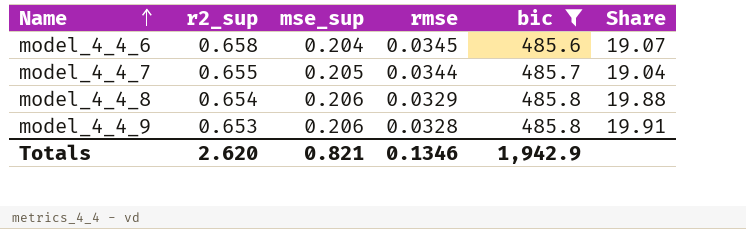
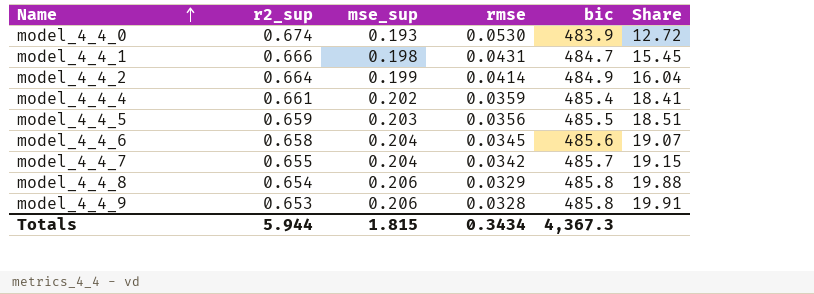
filter: bic >= 485.6 -> none
model_4_4_7 | mse_sup: 0.205 -> 0.204
model_4_4_7 | rmse: 0.0344 -> 0.0342
model_4_4_7 | Share: 19.04 -> 19.15
Totals | r2_sup: 2.620 -> 5.944
Totals | mse_sup: 0.821 -> 1.815
Totals | rmse: 0.1346 -> 0.3434
Totals | bic: 1,942.9 -> 4,367.3

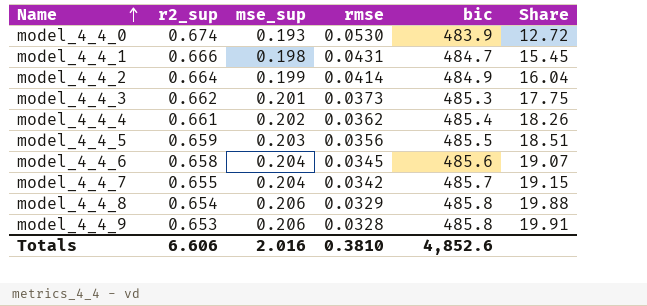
row model_4_4_3: none -> 0.662 | 0.201 | 0.0373 | 485.3 | 17.75
model_4_4_4 | rmse: 0.0359 -> 0.0362
model_4_4_4 | Share: 18.41 -> 18.26
Totals | r2_sup: 5.944 -> 6.606
Totals | mse_sup: 1.815 -> 2.016
Totals | rmse: 0.3434 -> 0.3810
Totals | bic: 4,367.3 -> 4,852.6

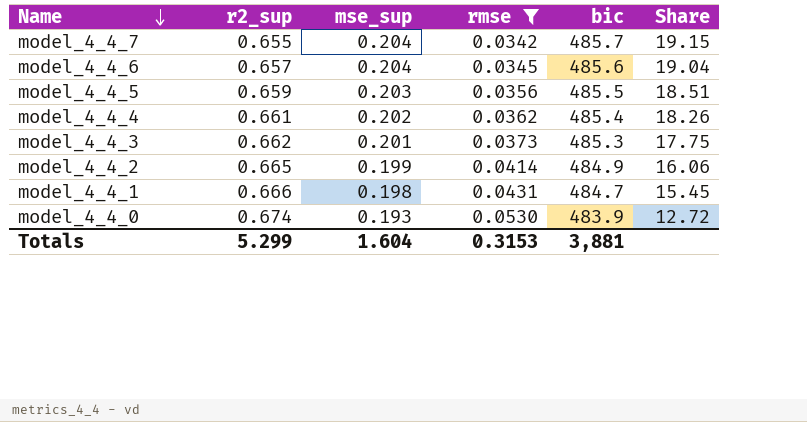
filter: none -> rmse >= 0.0342
row order: Name ascending -> Name descending
model_4_4_6 | r2_sup: 0.658 -> 0.657
model_4_4_6 | Share: 19.07 -> 19.04
model_4_4_2 | r2_sup: 0.664 -> 0.665
model_4_4_2 | Share: 16.04 -> 16.06
Totals | r2_sup: 6.606 -> 5.299
Totals | mse_sup: 2.016 -> 1.604
Totals | rmse: 0.3810 -> 0.3153
Totals | bic: 4,852.6 -> 3,881

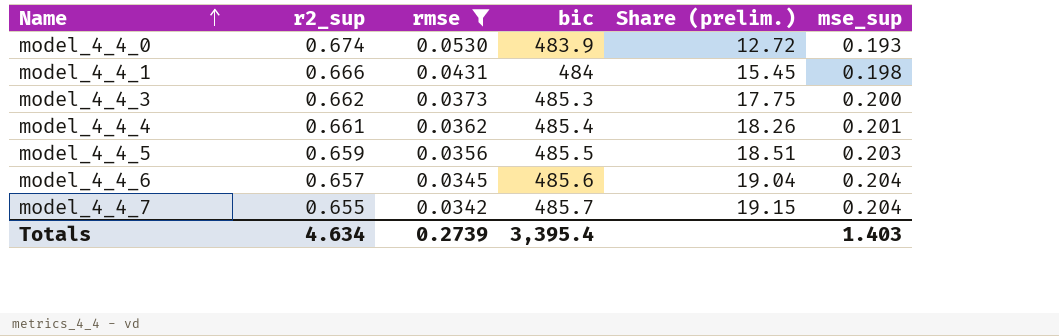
row order: Name descending -> Name ascending
column name: Share -> Share (prelim.)
column mse_sup | position: 3 -> 6
row model_4_4_2: 0.665 | 0.199 | 0.0414 | 484.9 | 16.06 -> none
model_4_4_1 | bic: 484.7 -> 484
model_4_4_3 | mse_sup: 0.201 -> 0.200
model_4_4_4 | mse_sup: 0.202 -> 0.201
Totals | r2_sup: 5.299 -> 4.634
Totals | rmse: 0.3153 -> 0.2739
Totals | bic: 3,881 -> 3,395.4
Totals | mse_sup: 1.604 -> 1.403

